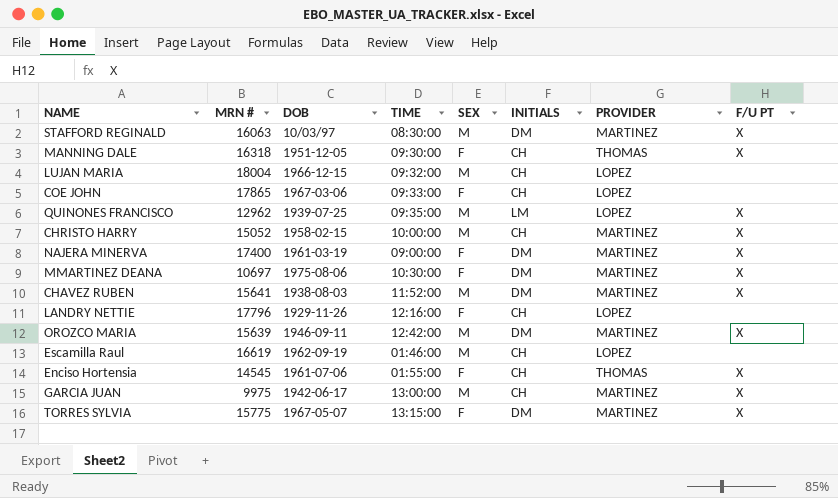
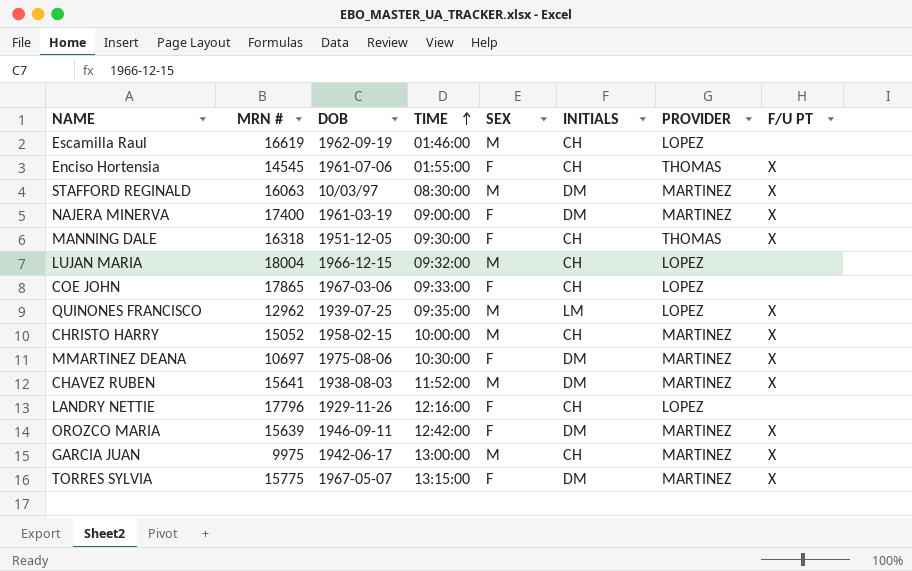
row order: none -> TIME ascending
OROZCO MARIA | SEX: M -> F

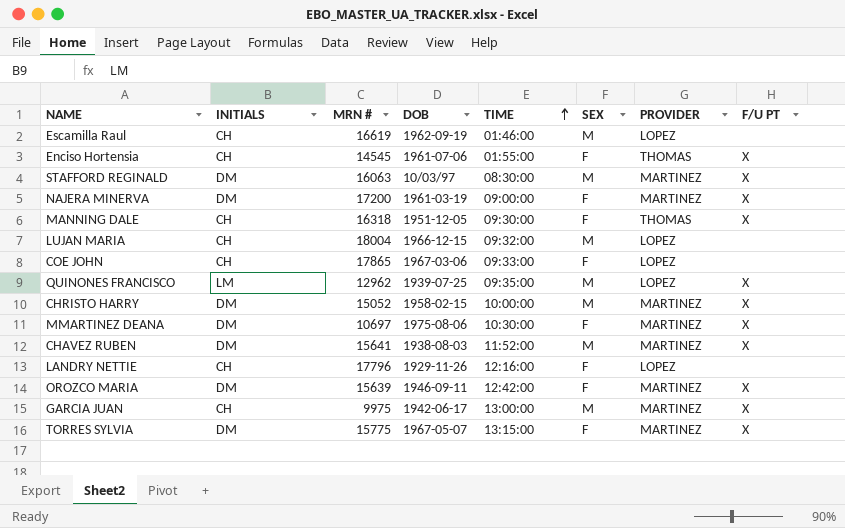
column INITIALS | position: 6 -> 2
NAJERA MINERVA | MRN #: 17400 -> 17200
CHRISTO HARRY | INITIALS: CH -> DM

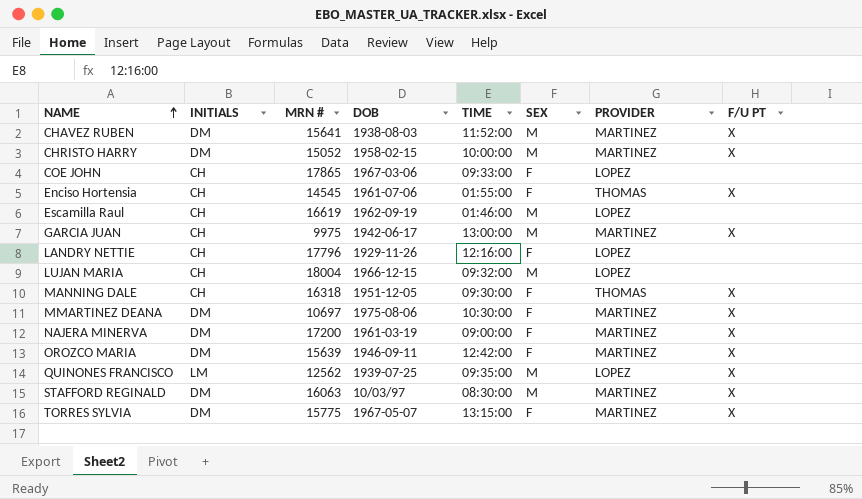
row order: TIME ascending -> NAME ascending
QUINONES FRANCISCO | MRN #: 12962 -> 12562

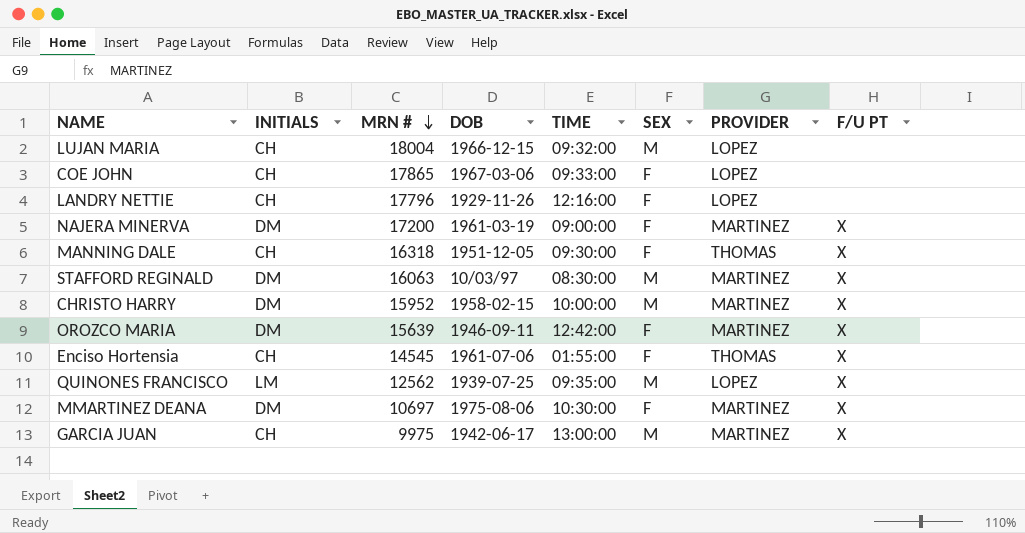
row order: NAME ascending -> MRN # descending
row CHAVEZ RUBEN: DM | 15641 | 1938-08-03 | 11:52:00 | M | MARTINEZ | X -> none
row Escamilla Raul: CH | 16619 | 1962-09-19 | 01:46:00 | M | LOPEZ | none -> none
row TORRES SYLVIA: DM | 15775 | 1967-05-07 | 13:15:00 | F | MARTINEZ | X -> none
CHRISTO HARRY | MRN #: 15052 -> 15952

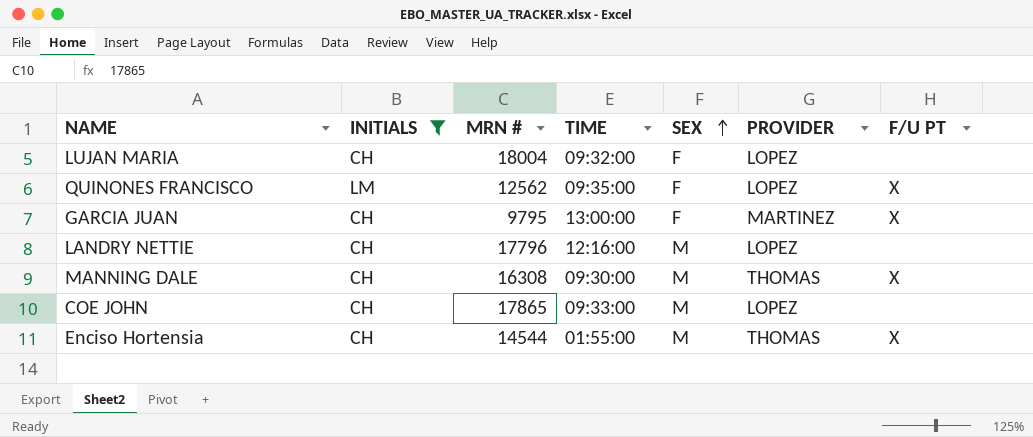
filter: none -> INITIALS != DM
row order: MRN # descending -> SEX ascending
column DOB | position: 4 -> none
LUJAN MARIA | SEX: M -> F
QUINONES FRANCISCO | SEX: M -> F
GARCIA JUAN | MRN #: 9975 -> 9795
GARCIA JUAN | SEX: M -> F
LANDRY NETTIE | SEX: F -> M
MANNING DALE | MRN #: 16318 -> 16308
MANNING DALE | SEX: F -> M
COE JOHN | SEX: F -> M
Enciso Hortensia | MRN #: 14545 -> 14544
Enciso Hortensia | SEX: F -> M

